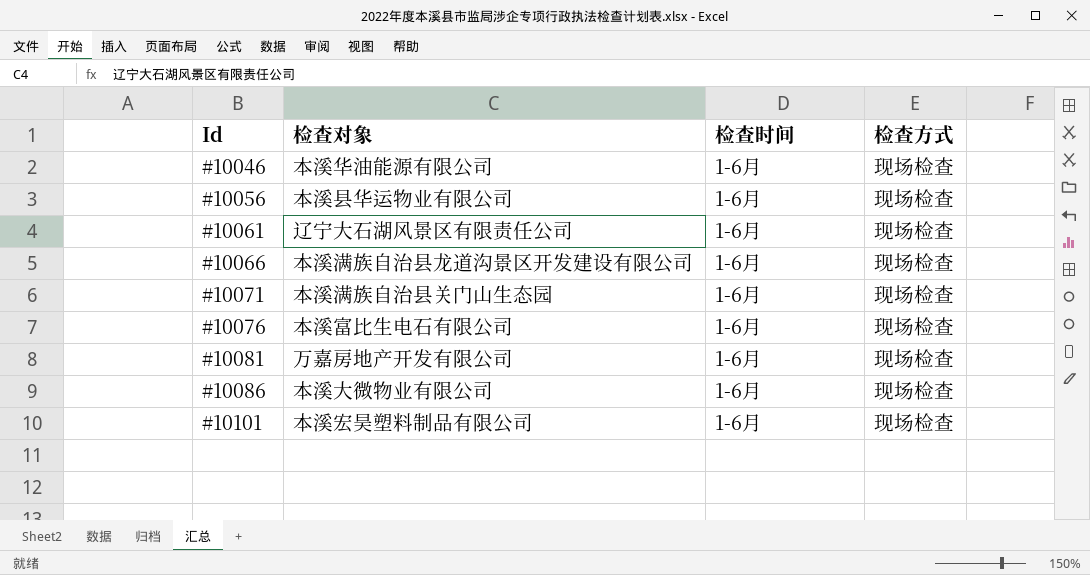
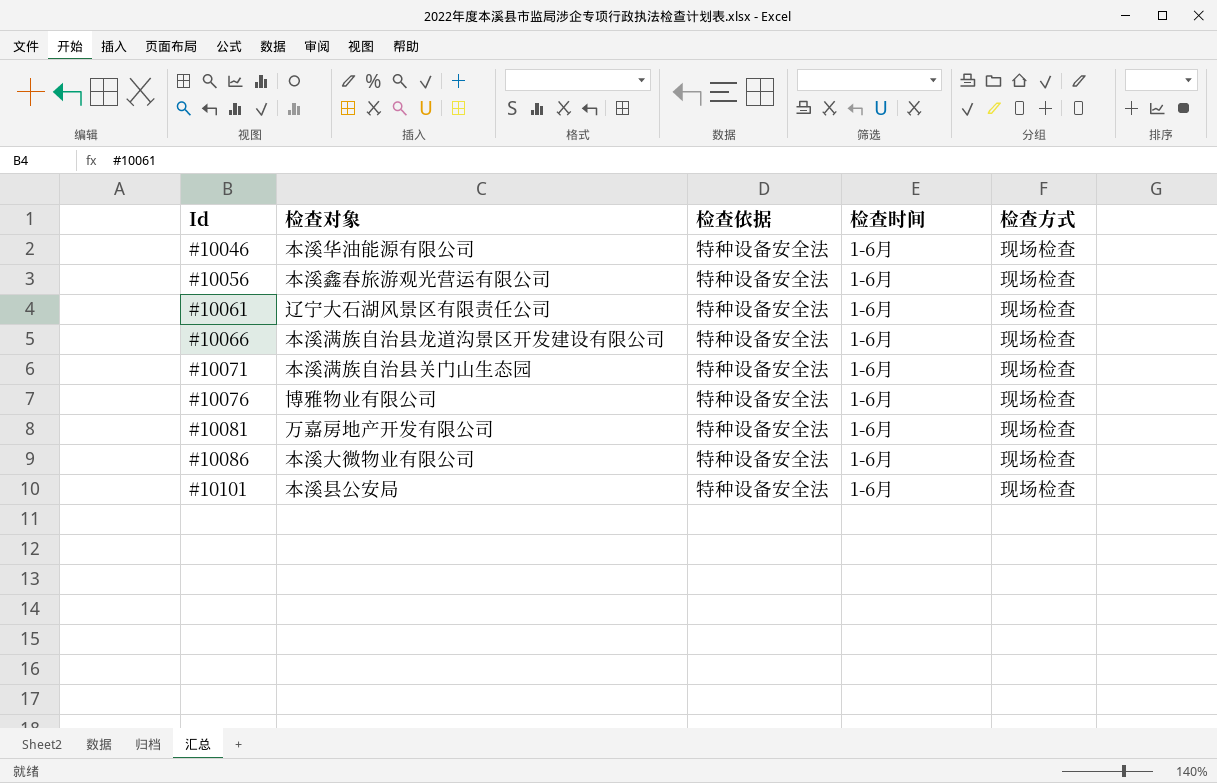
column 检查依据 | position: none -> 3
#10056 | 检查对象: 本溪县华运物业有限公司 -> 本溪鑫春旅游观光营运有限公司
#10076 | 检查对象: 本溪富比生电石有限公司 -> 博雅物业有限公司
#10101 | 检查对象: 本溪宏昊塑料制品有限公司 -> 本溪县公安局

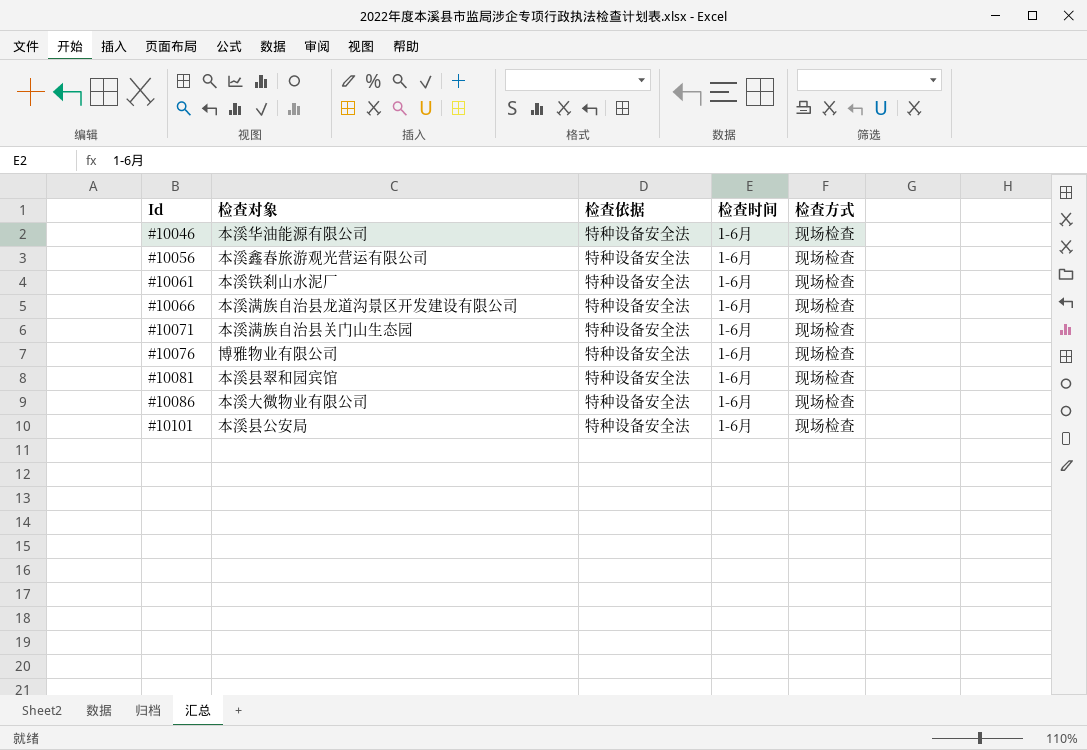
#10061 | 检查对象: 辽宁大石湖风景区有限责任公司 -> 本溪铁刹山水泥厂
#10081 | 检查对象: 万嘉房地产开发有限公司 -> 本溪县翠和园宾馆

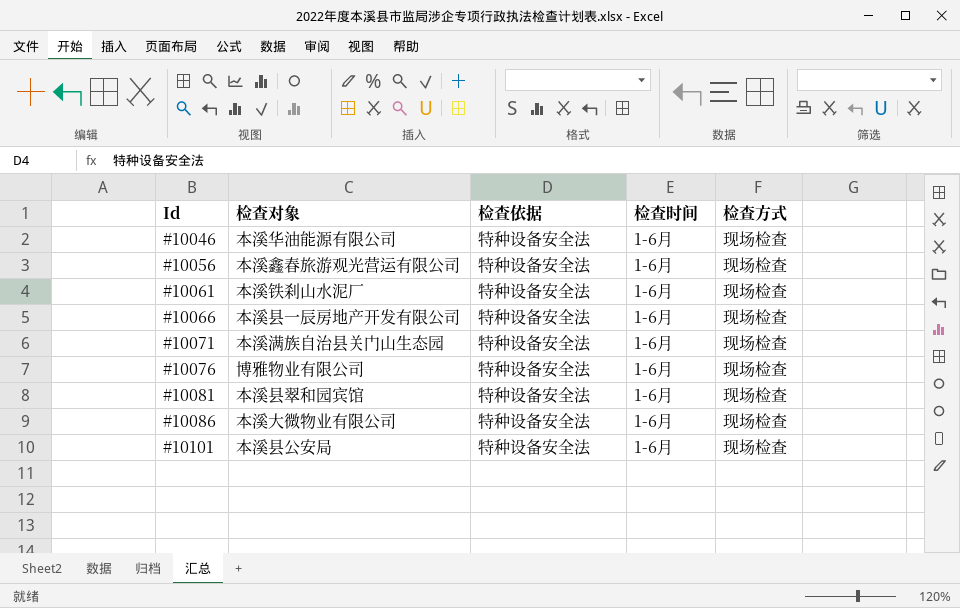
#10066 | 检查对象: 本溪满族自治县龙道沟景区开发建设有限公司 -> 本溪县一辰房地产开发有限公司

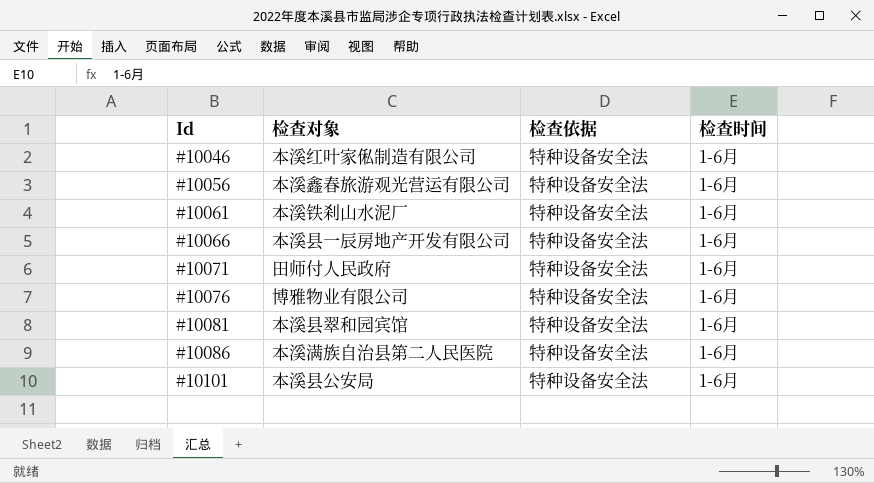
column 检查方式 | position: 5 -> none
#10046 | 检查对象: 本溪华油能源有限公司 -> 本溪红叶家俬制造有限公司
#10071 | 检查对象: 本溪满族自治县关门山生态园 -> 田师付人民政府
#10086 | 检查对象: 本溪大微物业有限公司 -> 本溪满族自治县第二人民医院

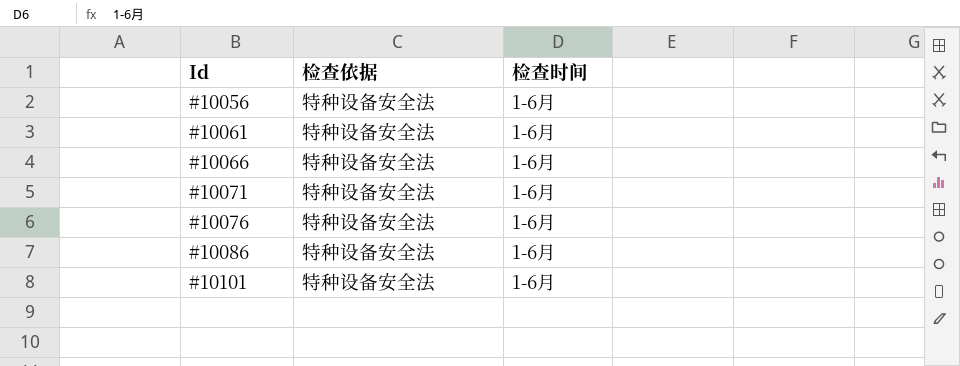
column 检查对象 | position: 2 -> none
row #10046: 本溪红叶家俬制造有限公司 | 特种设备安全法 | 1-6月 -> none
row #10081: 本溪县翠和园宾馆 | 特种设备安全法 | 1-6月 -> none

